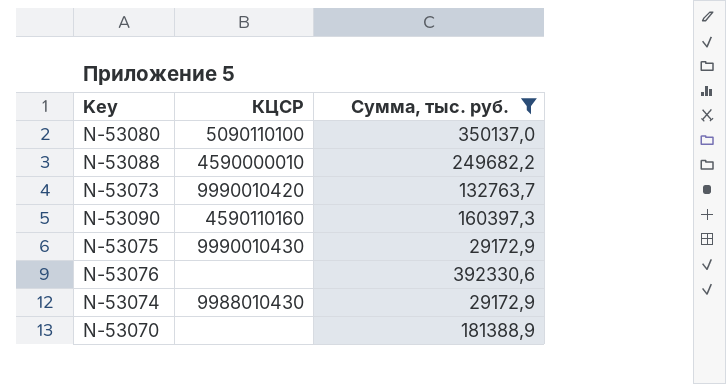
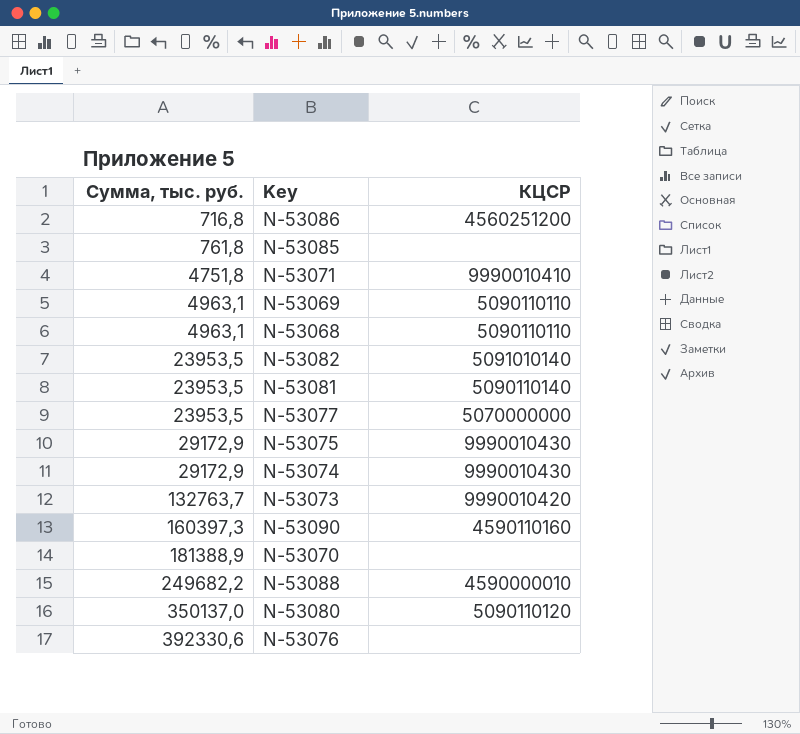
filter: Сумма, тыс. руб. >= 29172,9 -> none
row order: none -> Сумма, тыс. руб. ascending
column Сумма, тыс. руб. | position: 3 -> 1
N-53074 | КЦСР: 9988010430 -> 9990010430
N-53080 | КЦСР: 5090110100 -> 5090110120

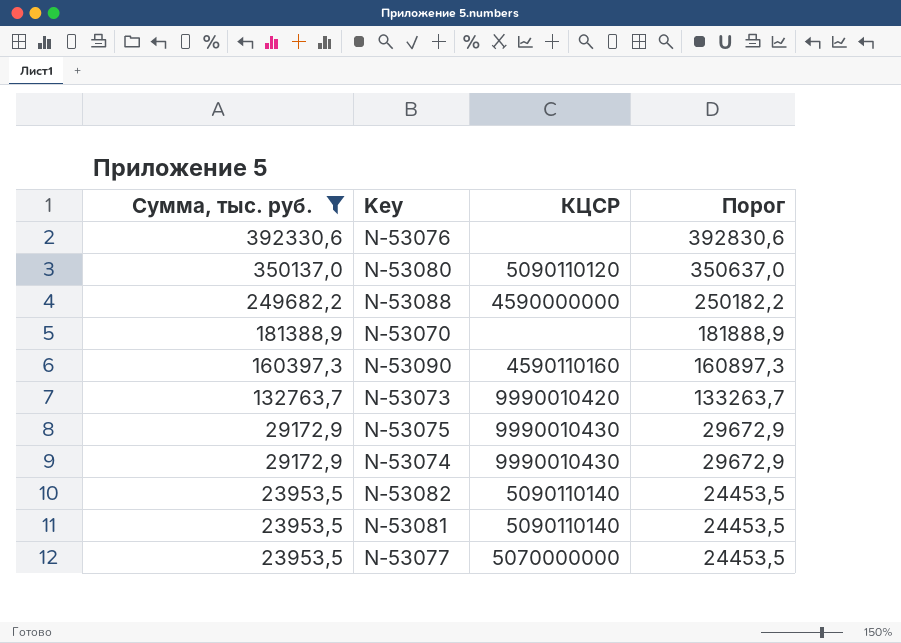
filter: none -> Сумма, тыс. руб. >= 23953,5
row order: Сумма, тыс. руб. ascending -> Сумма, тыс. руб. descending
column Порог | formula: none -> [Сумма, тыс. руб.] + 500
N-53088 | КЦСР: 4590000010 -> 4590000000
N-53082 | КЦСР: 5091010140 -> 5090110140

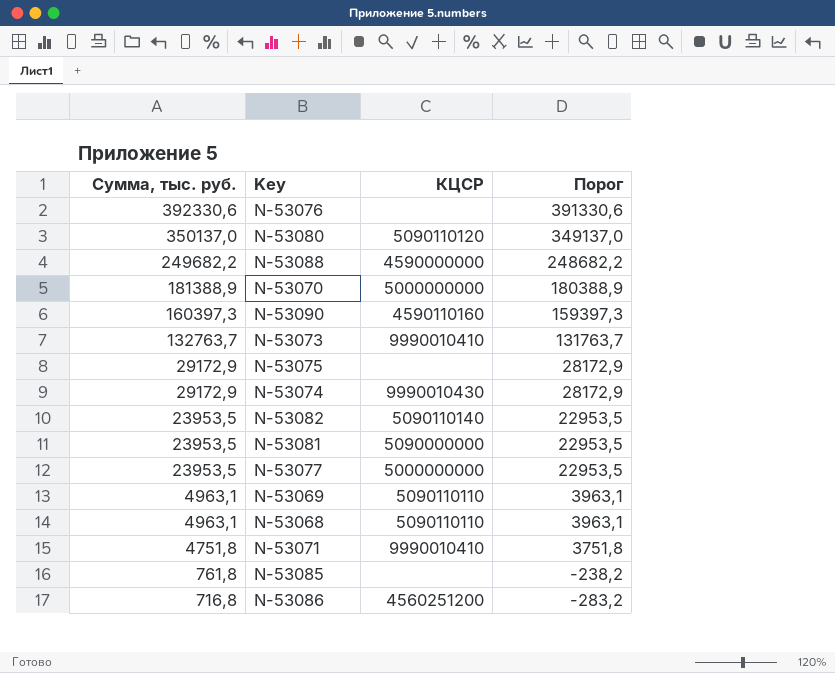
filter: Сумма, тыс. руб. >= 23953,5 -> none
column Порог | formula: [Сумма, тыс. руб.] + 500 -> [Сумма, тыс. руб.] - 1000
N-53070 | КЦСР: none -> 5000000000
N-53073 | КЦСР: 9990010420 -> 9990010410
N-53075 | КЦСР: 9990010430 -> none
N-53081 | КЦСР: 5090110140 -> 5090000000
N-53077 | КЦСР: 5070000000 -> 5000000000

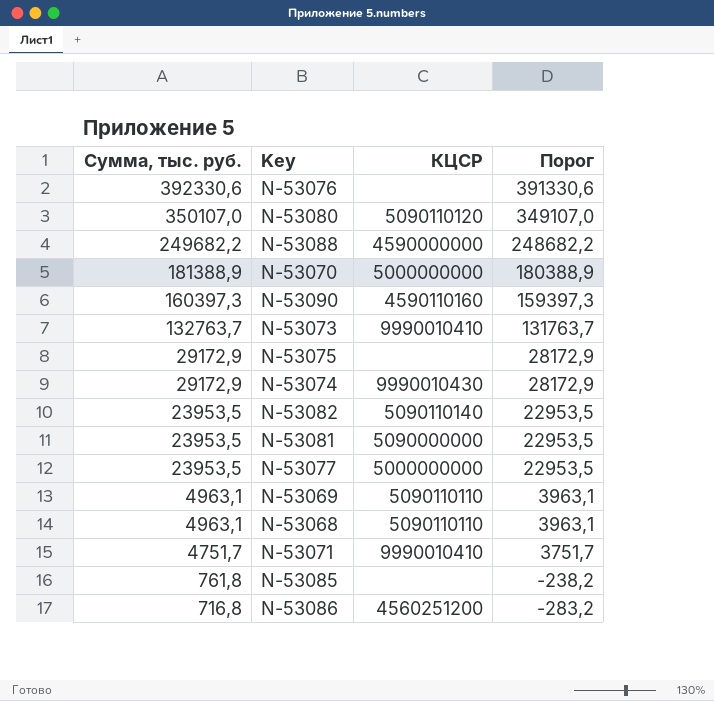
N-53080 | Сумма, тыс. руб.: 350137,0 -> 350107,0
N-53080 | Порог: 349137,0 -> 349107,0
N-53071 | Сумма, тыс. руб.: 4751,8 -> 4751,7
N-53071 | Порог: 3751,8 -> 3751,7

